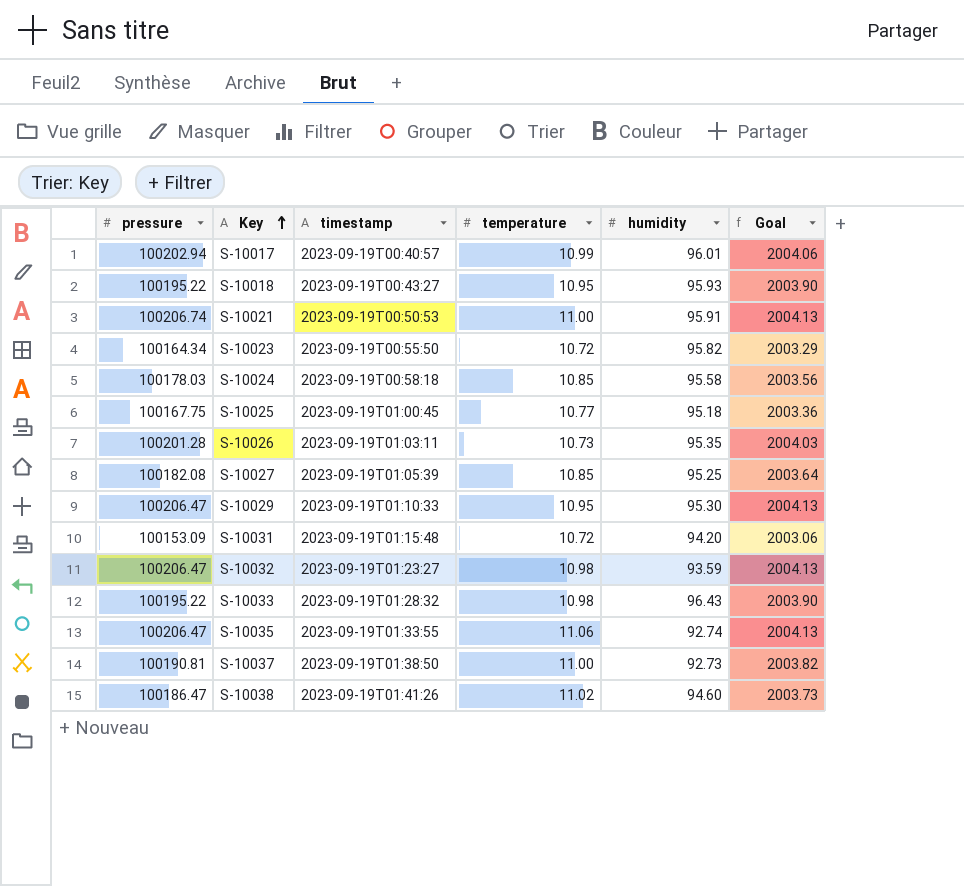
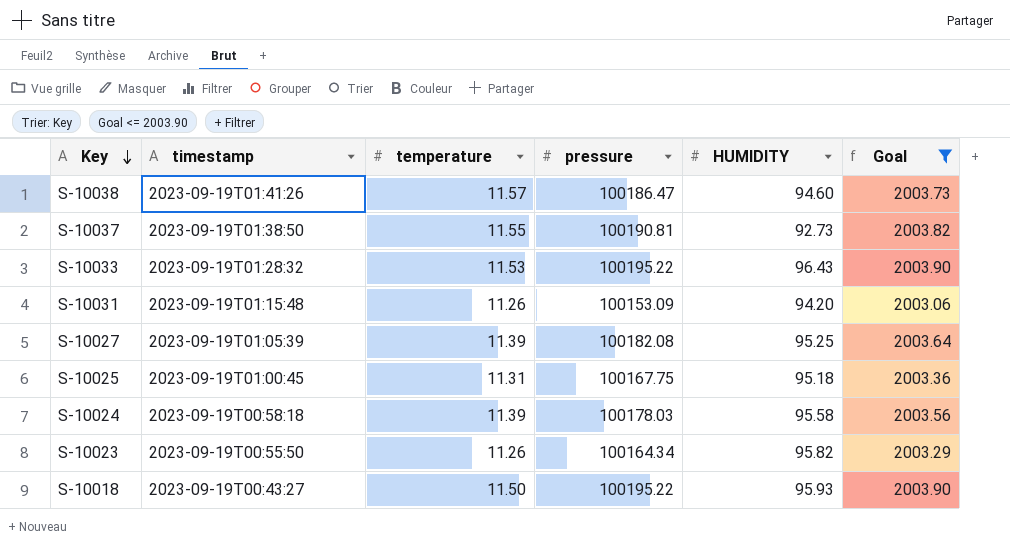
filter: none -> Goal <= 2003.90
row order: Key ascending -> Key descending
column pressure | position: 1 -> 4
column name: humidity -> HUMIDITY
S-10038 | temperature: 11.02 -> 11.57
S-10037 | temperature: 11.00 -> 11.55
S-10033 | temperature: 10.98 -> 11.53
S-10031 | temperature: 10.72 -> 11.26
S-10027 | temperature: 10.85 -> 11.39
S-10025 | temperature: 10.77 -> 11.31
S-10024 | temperature: 10.85 -> 11.39
S-10023 | temperature: 10.72 -> 11.26
S-10018 | temperature: 10.95 -> 11.50

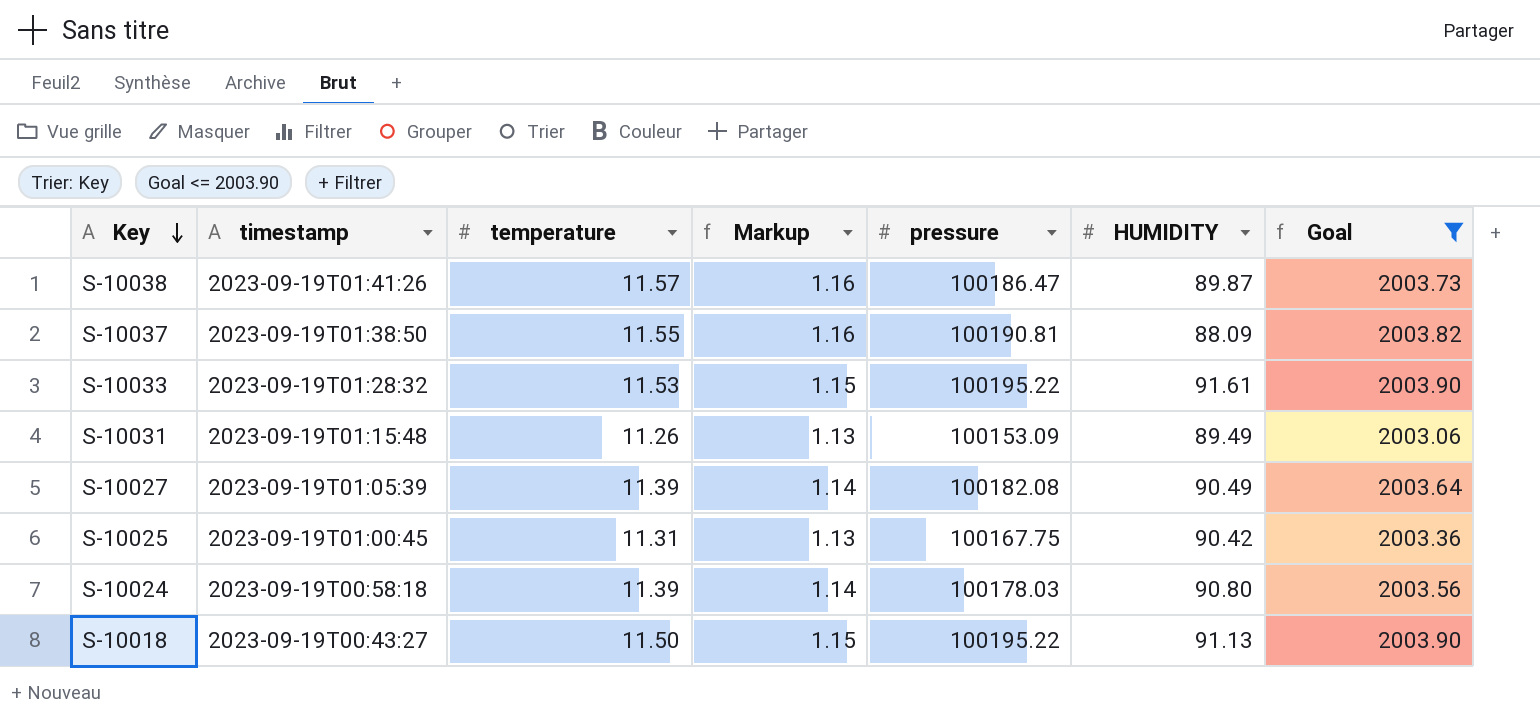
column Markup | formula: none -> [temperature] * 0.1
row S-10023: 2023-09-19T00:55:50 | 11.26 | 100164.34 | 95.82 | 2003.29 -> none
S-10038 | HUMIDITY: 94.60 -> 89.87
S-10037 | HUMIDITY: 92.73 -> 88.09
S-10033 | HUMIDITY: 96.43 -> 91.61
S-10031 | HUMIDITY: 94.20 -> 89.49
S-10027 | HUMIDITY: 95.25 -> 90.49
S-10025 | HUMIDITY: 95.18 -> 90.42
S-10024 | HUMIDITY: 95.58 -> 90.80
S-10018 | HUMIDITY: 95.93 -> 91.13

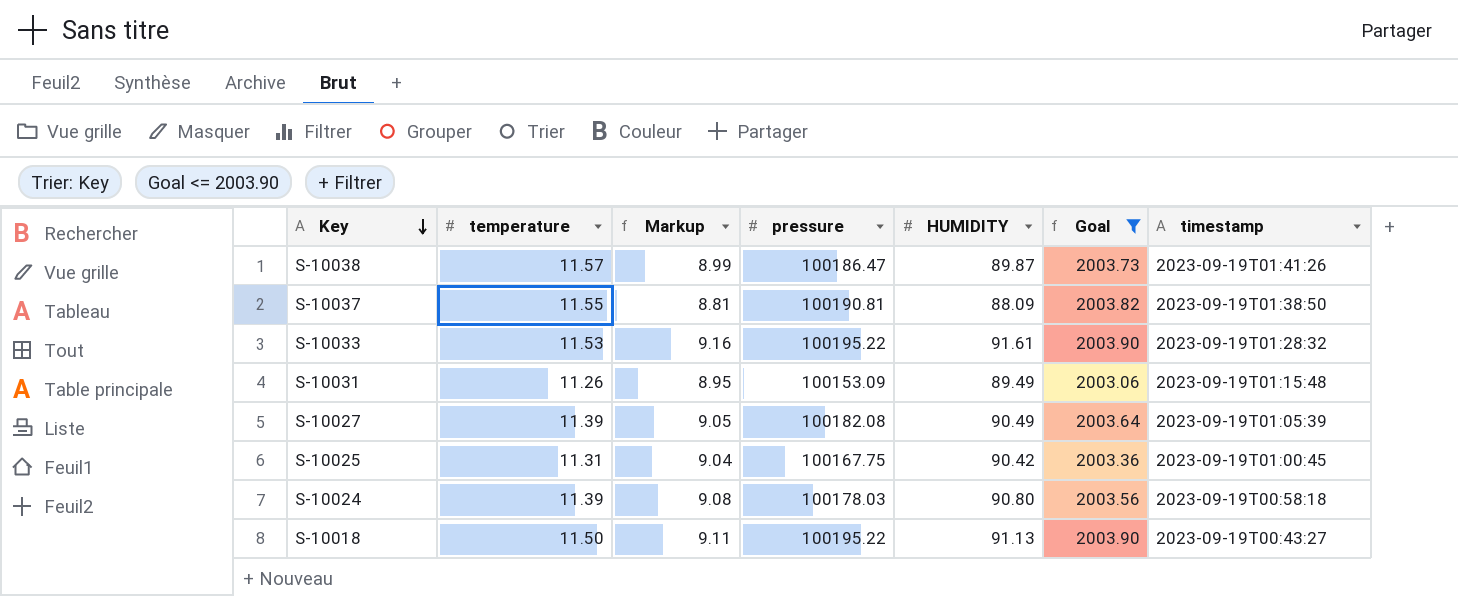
column Markup | formula: [temperature] * 0.1 -> [HUMIDITY] * 0.1
column timestamp | position: 2 -> 7

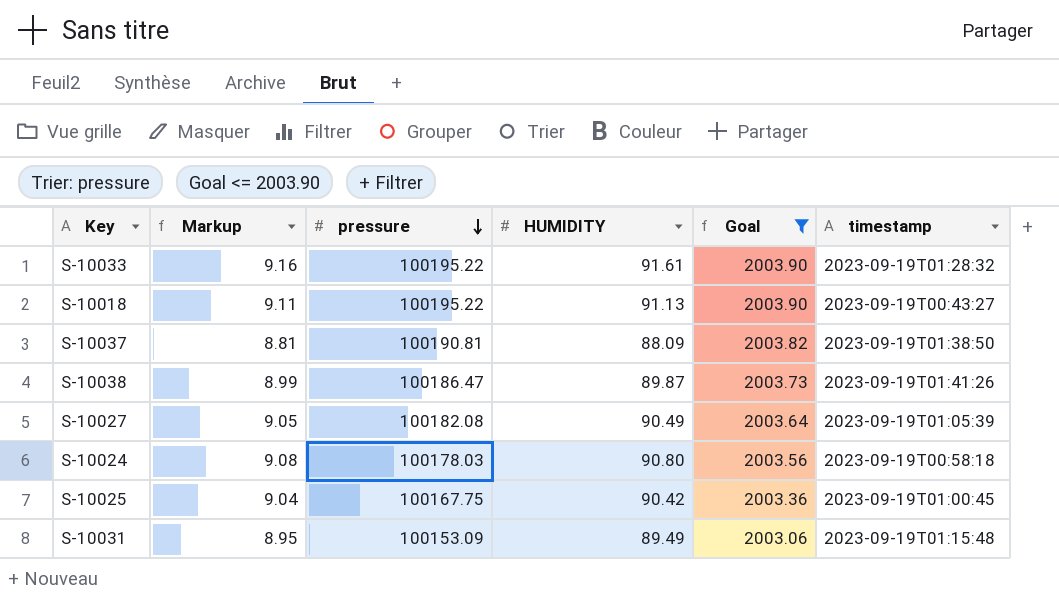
row order: Key descending -> pressure descending
column temperature | position: 2 -> none

